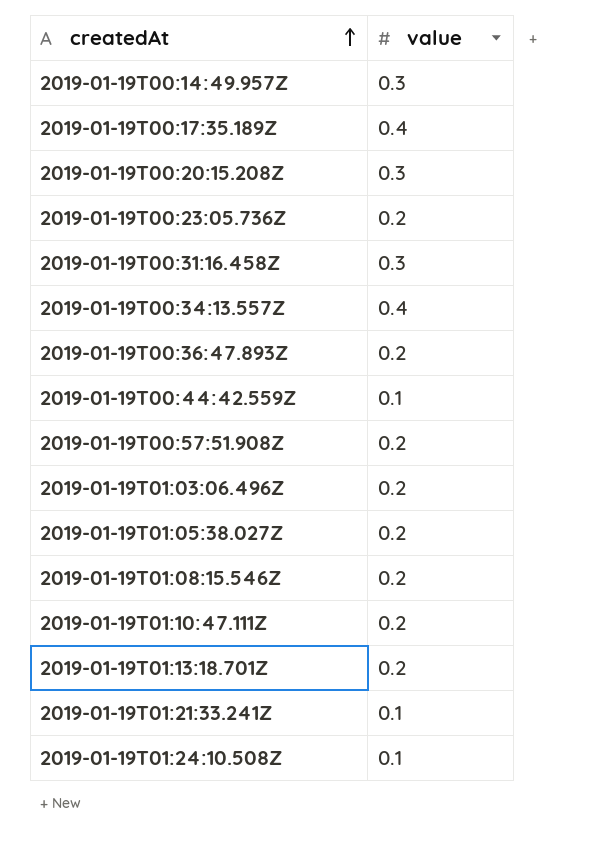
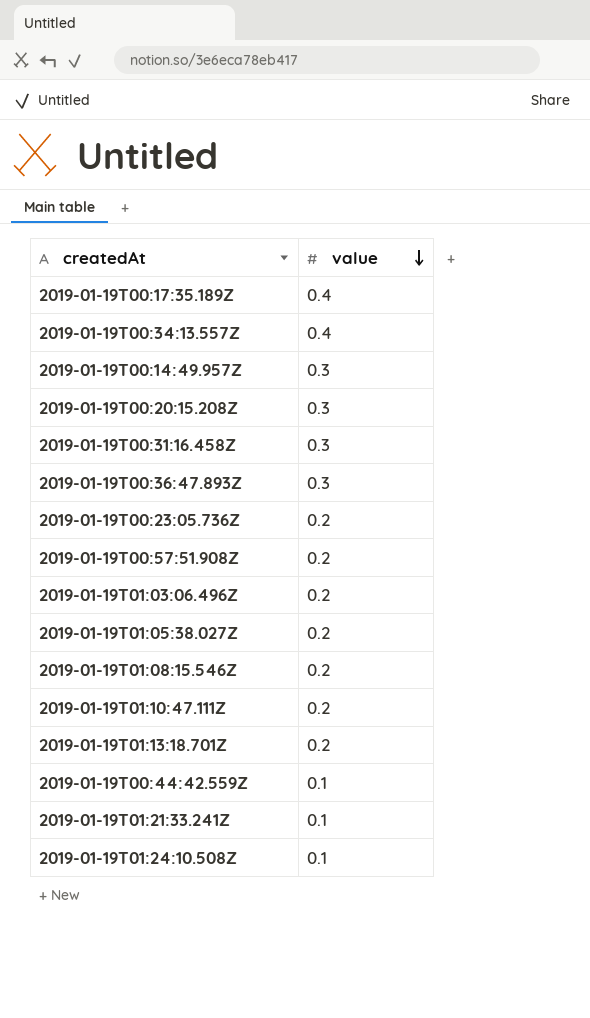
row order: createdAt ascending -> value descending
2019-01-19T00:36:47.893Z | value: 0.2 -> 0.3

